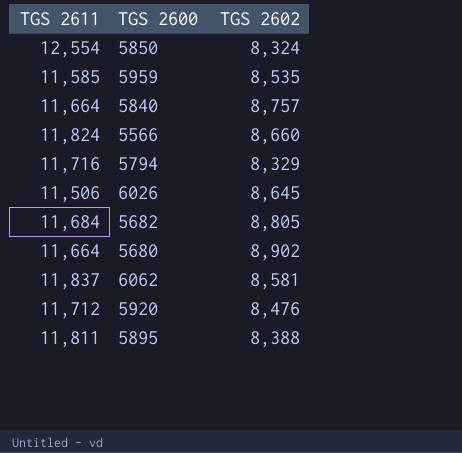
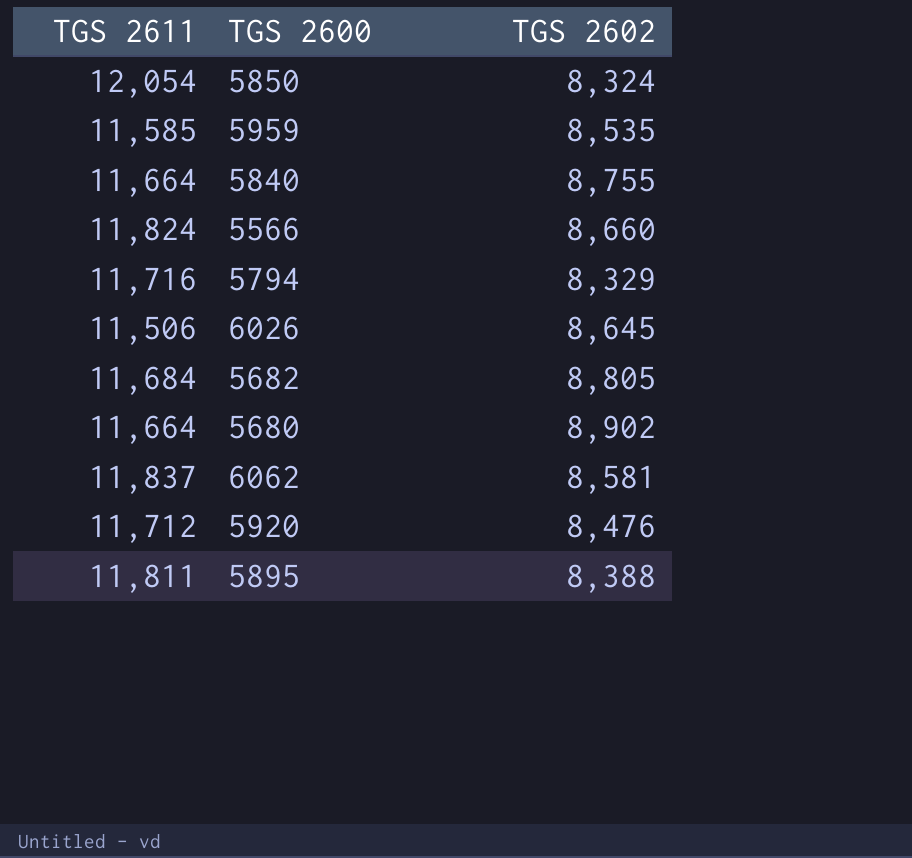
5850 | TGS 2611: 12,554 -> 12,054
5840 | TGS 2602: 8,757 -> 8,755

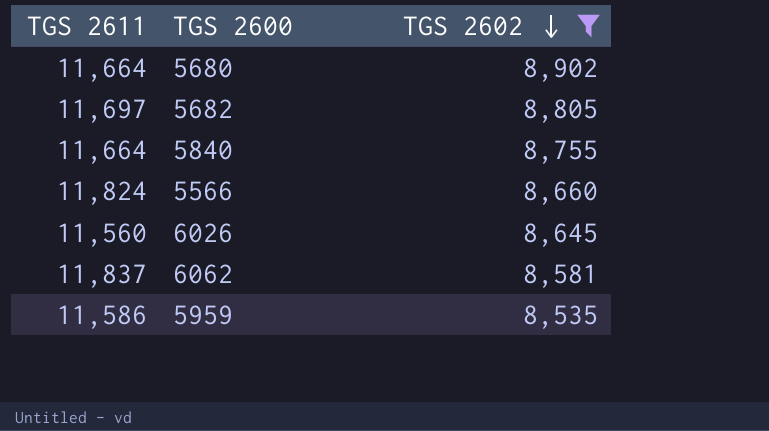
filter: none -> TGS 2602 >= 8,535
row order: none -> TGS 2602 descending
5682 | TGS 2611: 11,684 -> 11,697
6026 | TGS 2611: 11,506 -> 11,560
5959 | TGS 2611: 11,585 -> 11,586

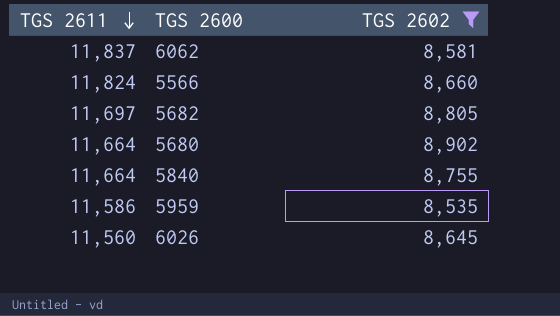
row order: TGS 2602 descending -> TGS 2611 descending

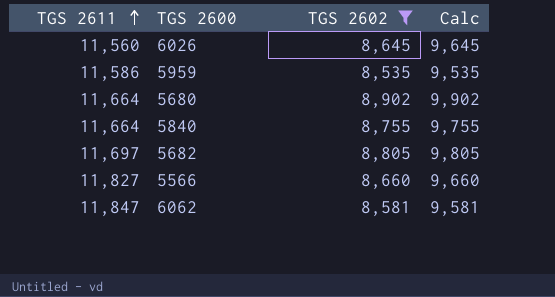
row order: TGS 2611 descending -> TGS 2611 ascending
column Calc | formula: none -> [TGS 2602] + 1000
5566 | TGS 2611: 11,824 -> 11,827
6062 | TGS 2611: 11,837 -> 11,847

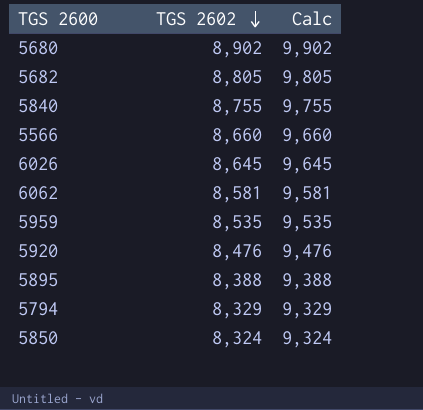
filter: TGS 2602 >= 8,535 -> none
row order: TGS 2611 ascending -> TGS 2602 descending
column TGS 2611 | position: 1 -> none

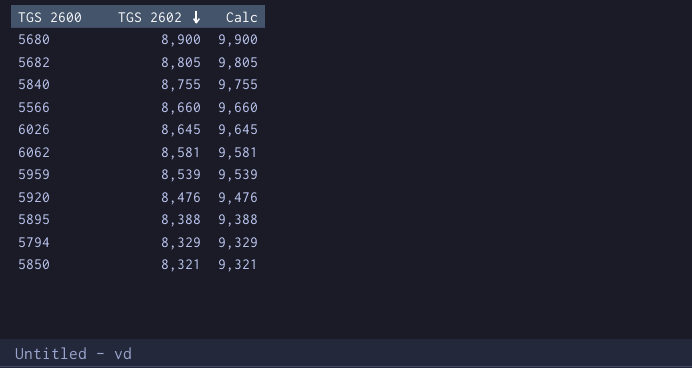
5680 | TGS 2602: 8,902 -> 8,900
5680 | Calc: 9,902 -> 9,900
5959 | TGS 2602: 8,535 -> 8,539
5959 | Calc: 9,535 -> 9,539
5850 | TGS 2602: 8,324 -> 8,321
5850 | Calc: 9,324 -> 9,321

